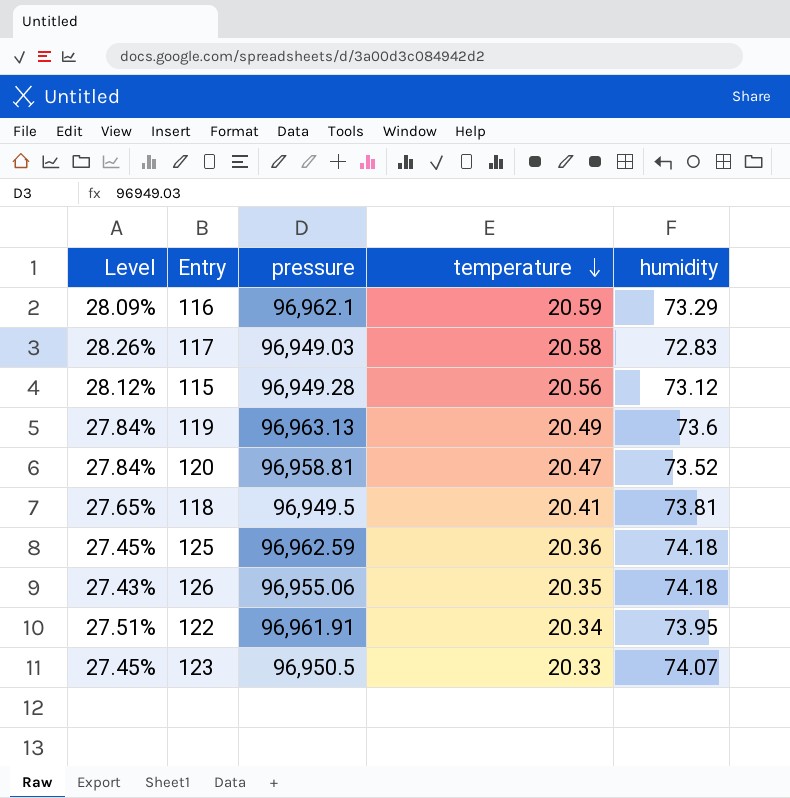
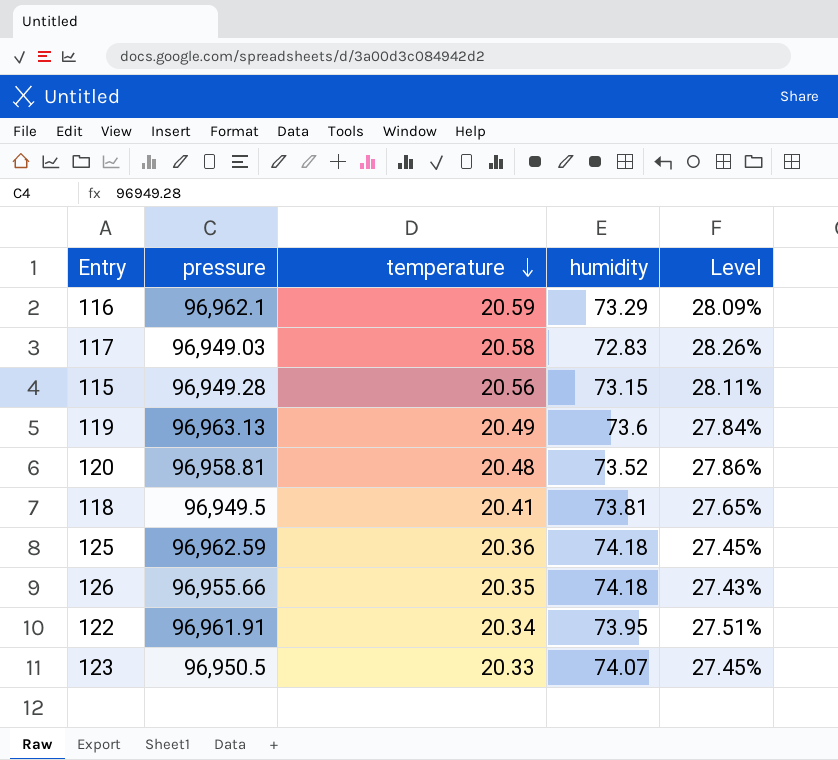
column Level | position: 1 -> 5
115 | humidity: 73.12 -> 73.15
115 | Level: 28.12% -> 28.11%
120 | temperature: 20.47 -> 20.48
120 | Level: 27.84% -> 27.86%
126 | pressure: 96,955.06 -> 96,955.66

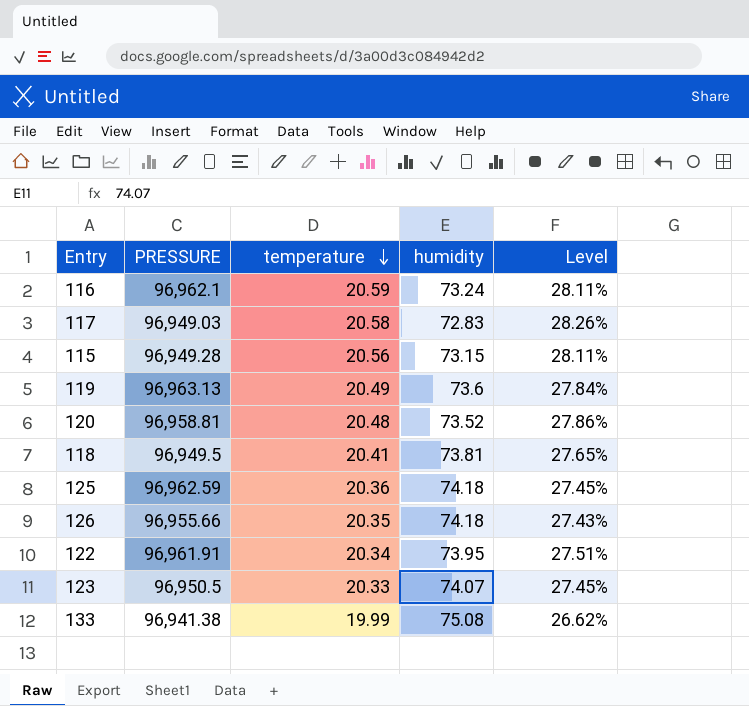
column name: pressure -> PRESSURE
116 | humidity: 73.29 -> 73.24
116 | Level: 28.09% -> 28.11%
row 133: none -> 96,941.38 | 19.99 | 75.08 | 26.62%

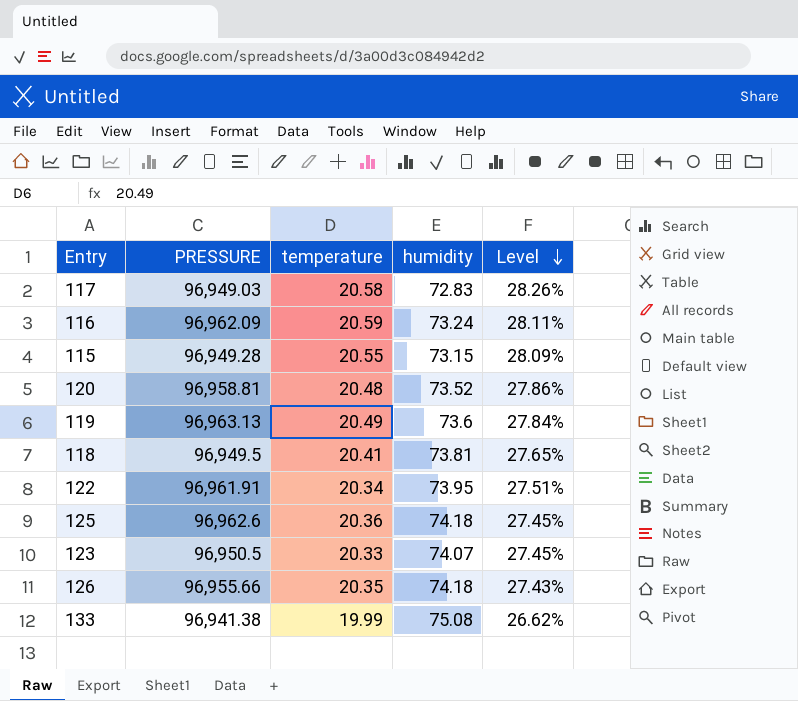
row order: temperature descending -> Level descending
116 | PRESSURE: 96,962.1 -> 96,962.09
115 | temperature: 20.56 -> 20.55
115 | Level: 28.11% -> 28.09%
125 | PRESSURE: 96,962.59 -> 96,962.6

